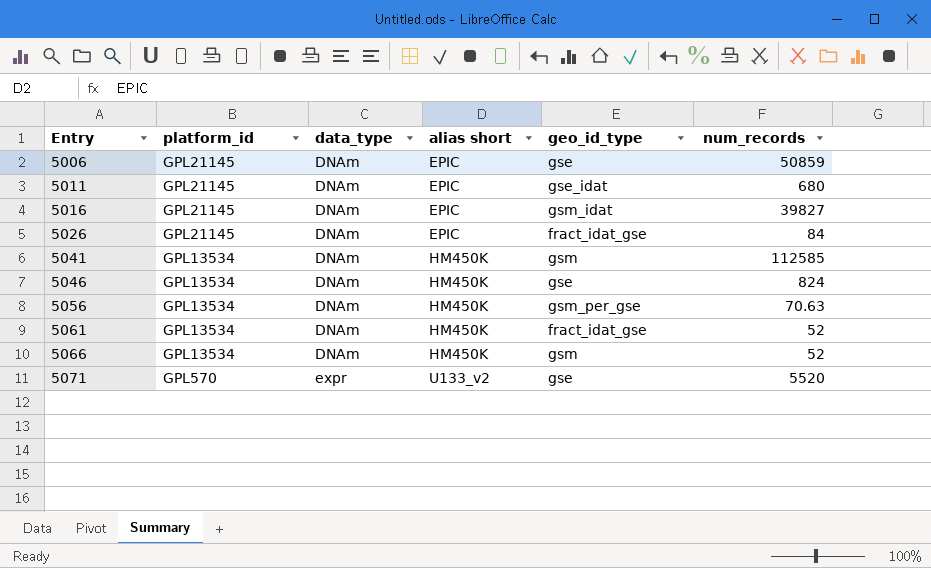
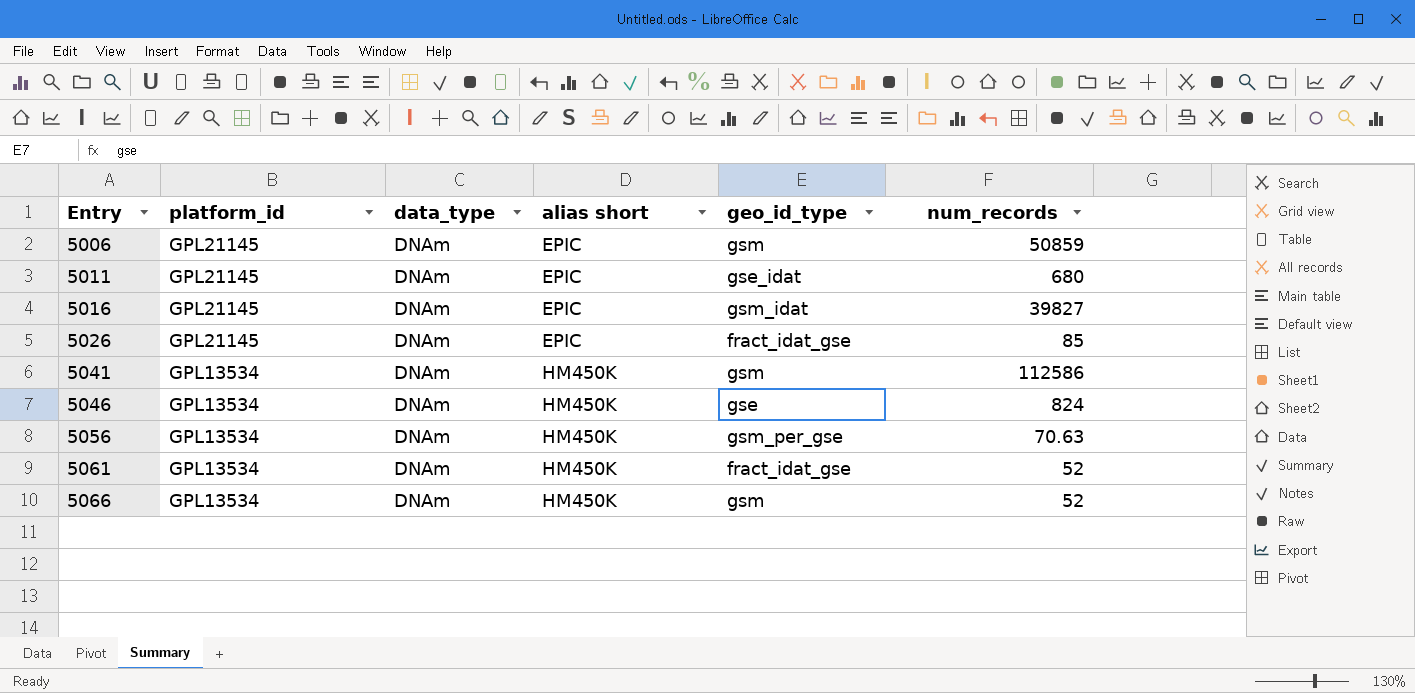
row 5071: GPL570 | expr | U133_v2 | gse | 5520 -> none
5006 | geo_id_type: gse -> gsm
5026 | num_records: 84 -> 85
5041 | num_records: 112585 -> 112586

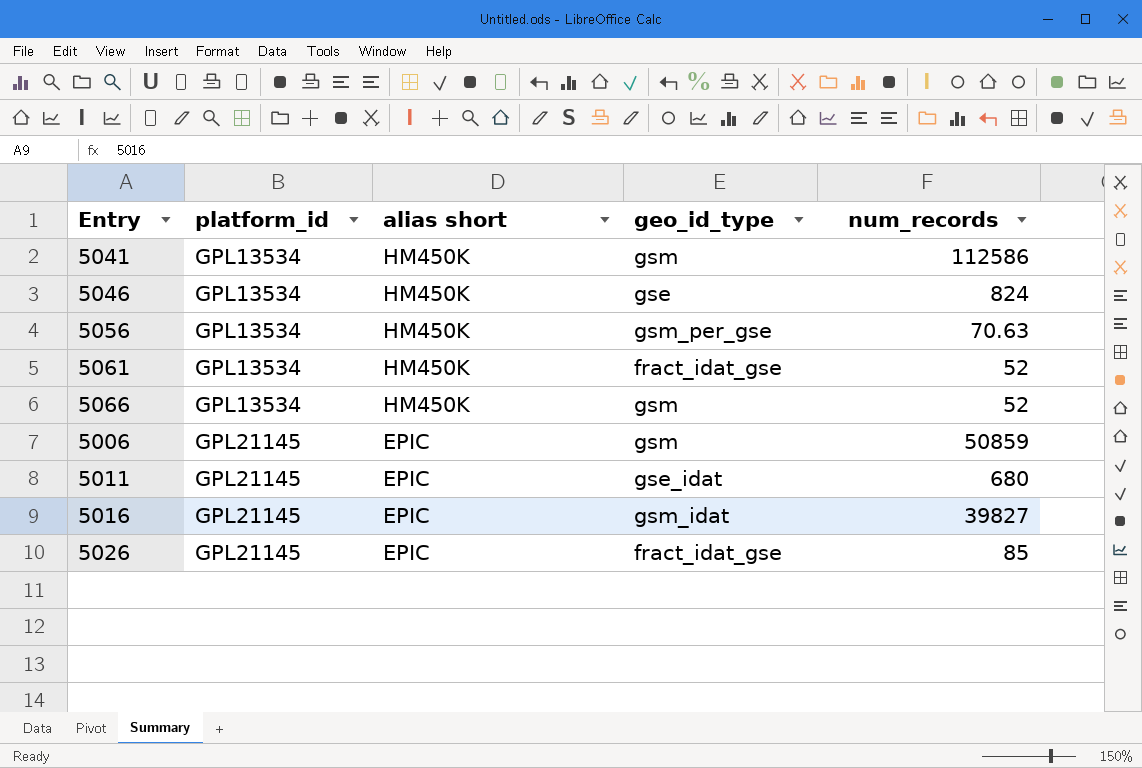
row order: Entry ascending -> platform_id ascending
column data_type | position: 3 -> none

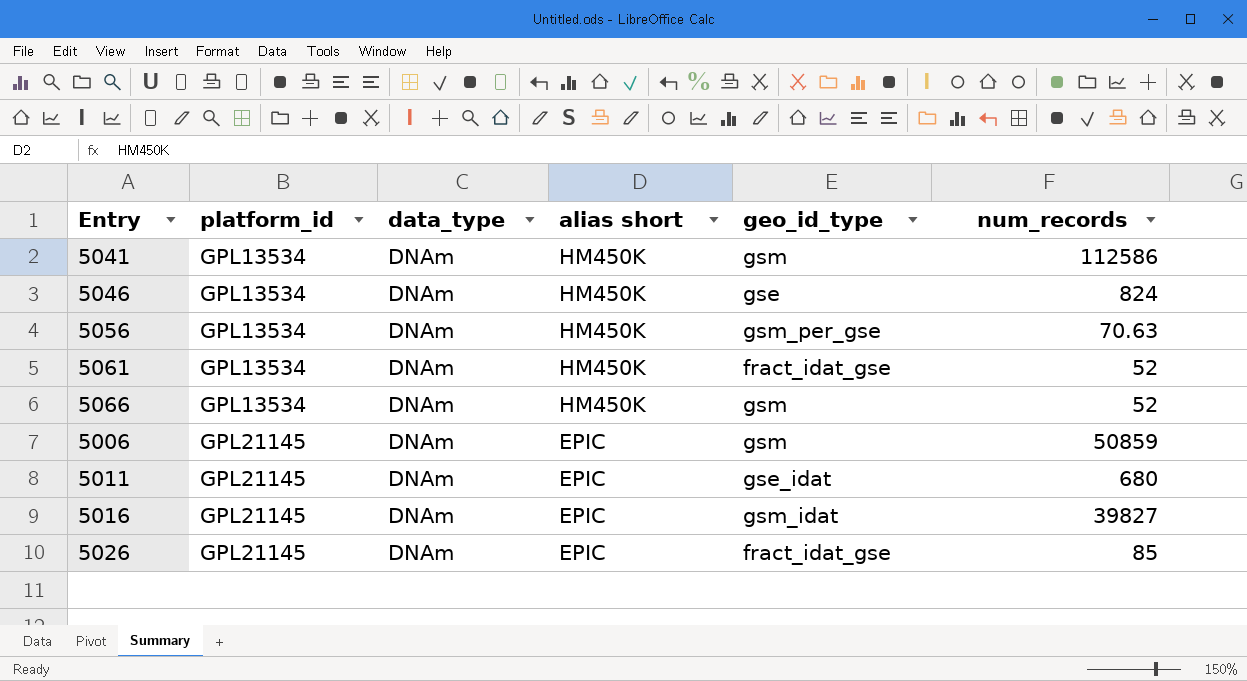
column data_type | position: none -> 3

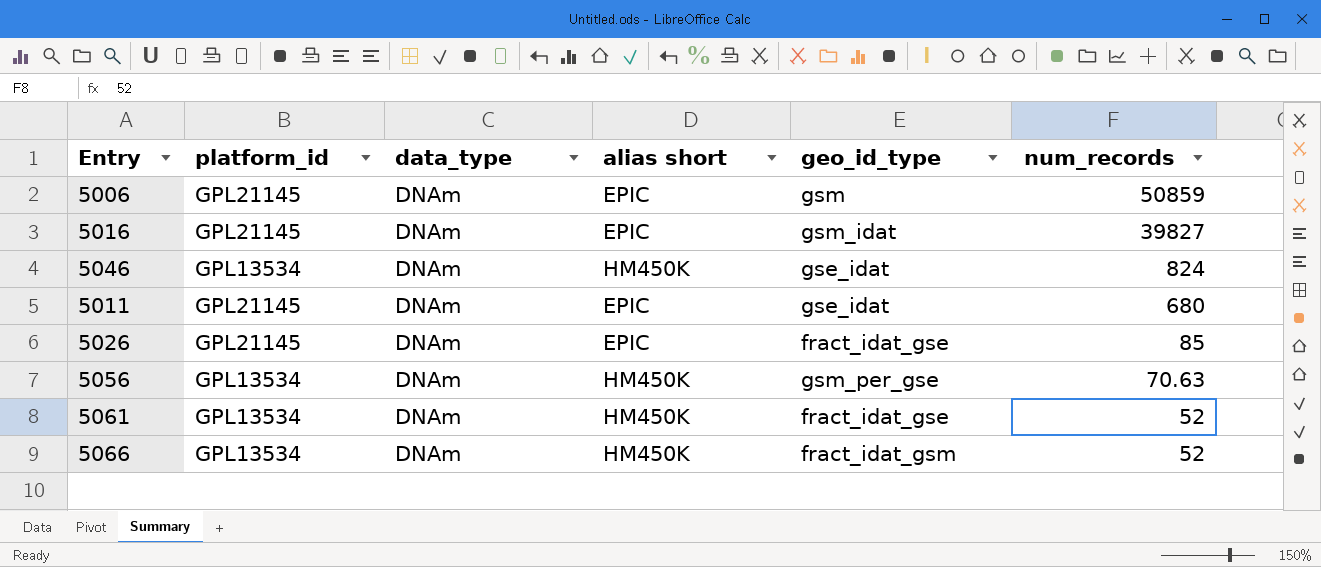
row order: platform_id ascending -> num_records descending
row 5041: GPL13534 | DNAm | HM450K | gsm | 112586 -> none
5046 | geo_id_type: gse -> gse_idat
5066 | geo_id_type: gsm -> fract_idat_gsm

